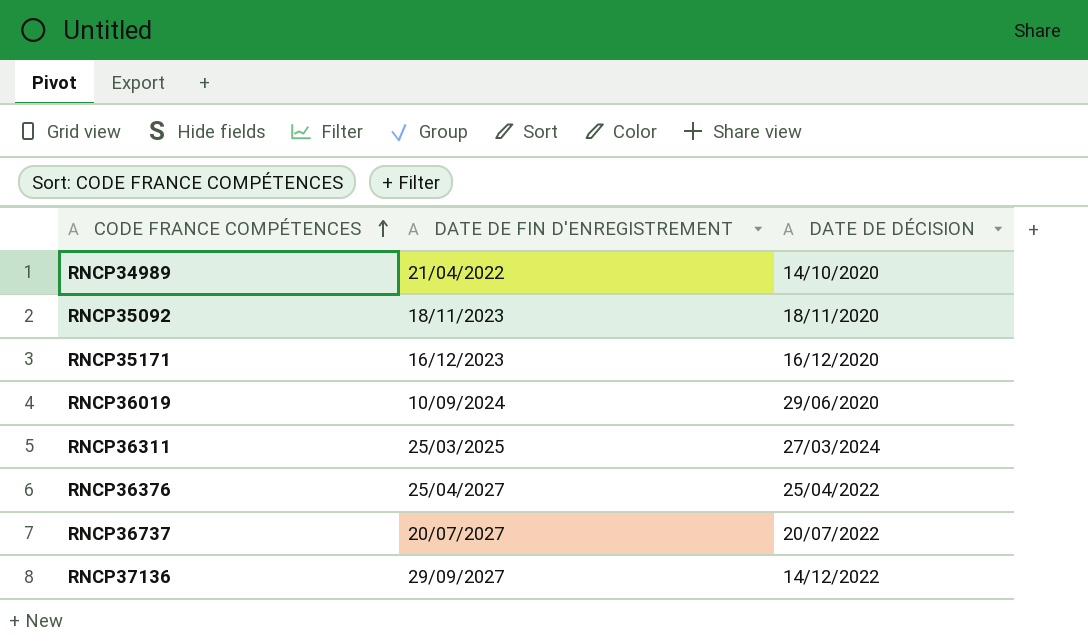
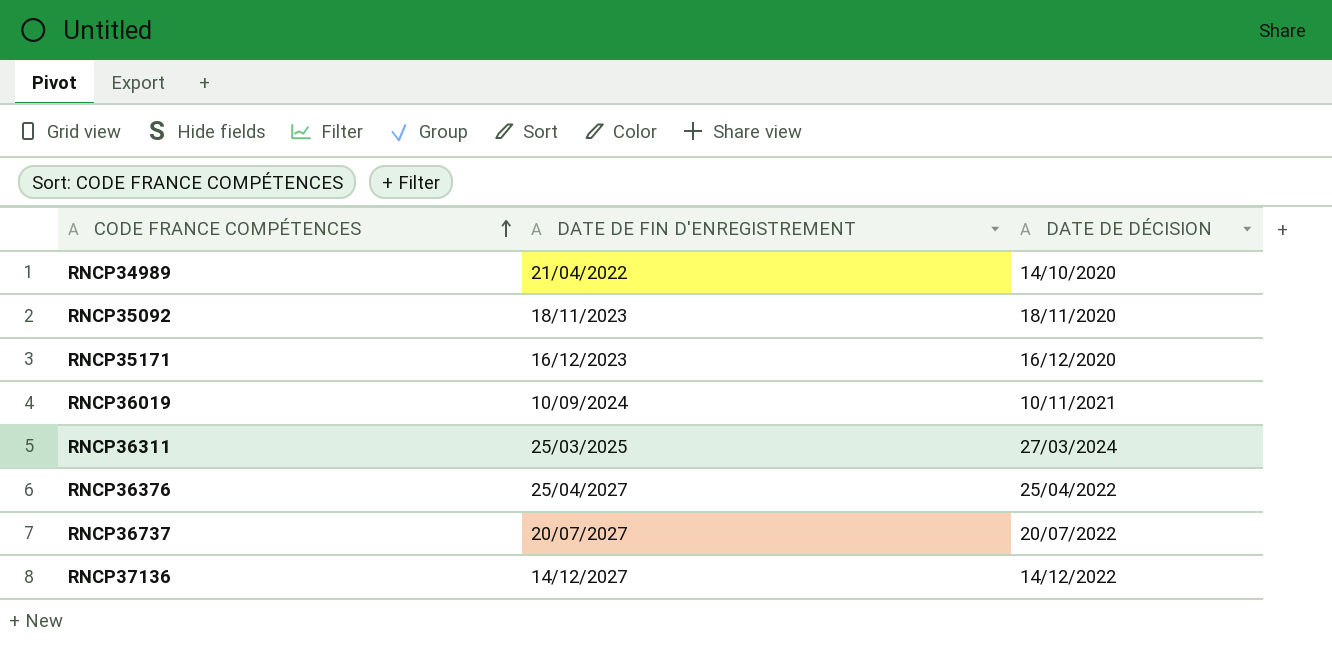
RNCP36019 | DATE DE DÉCISION: 29/06/2020 -> 10/11/2021
RNCP37136 | DATE DE FIN D'ENREGISTREMENT: 29/09/2027 -> 14/12/2027

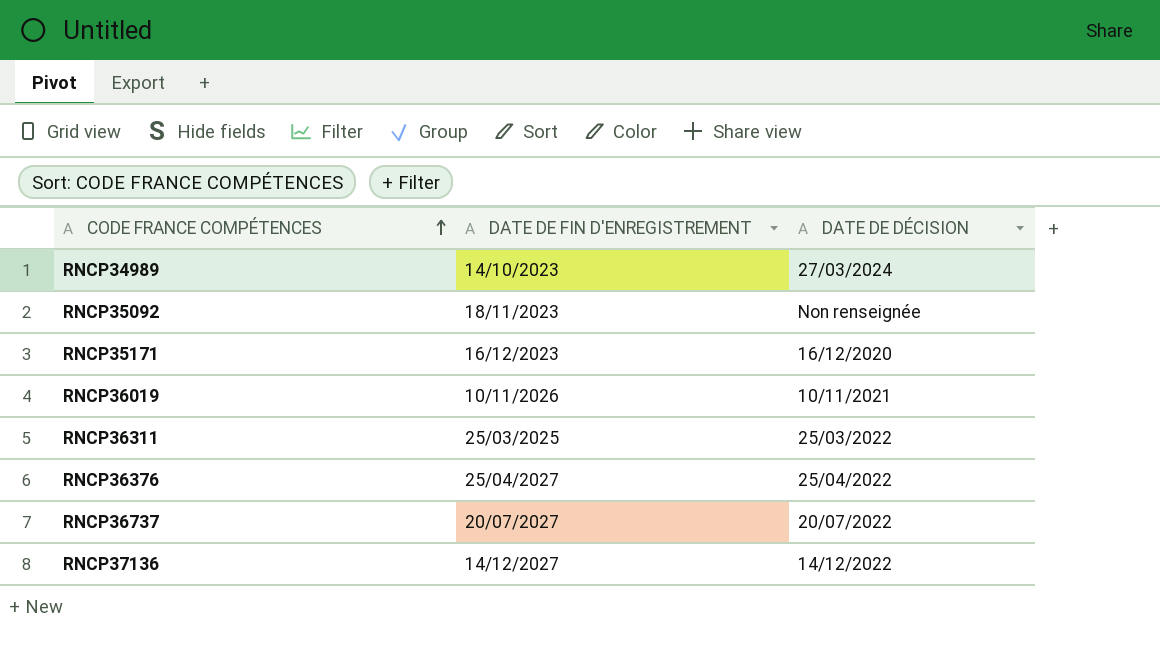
RNCP34989 | DATE DE FIN D'ENREGISTREMENT: 21/04/2022 -> 14/10/2023
RNCP34989 | DATE DE DÉCISION: 14/10/2020 -> 27/03/2024
RNCP35092 | DATE DE DÉCISION: 18/11/2020 -> Non renseignée
RNCP36019 | DATE DE FIN D'ENREGISTREMENT: 10/09/2024 -> 10/11/2026
RNCP36311 | DATE DE DÉCISION: 27/03/2024 -> 25/03/2022

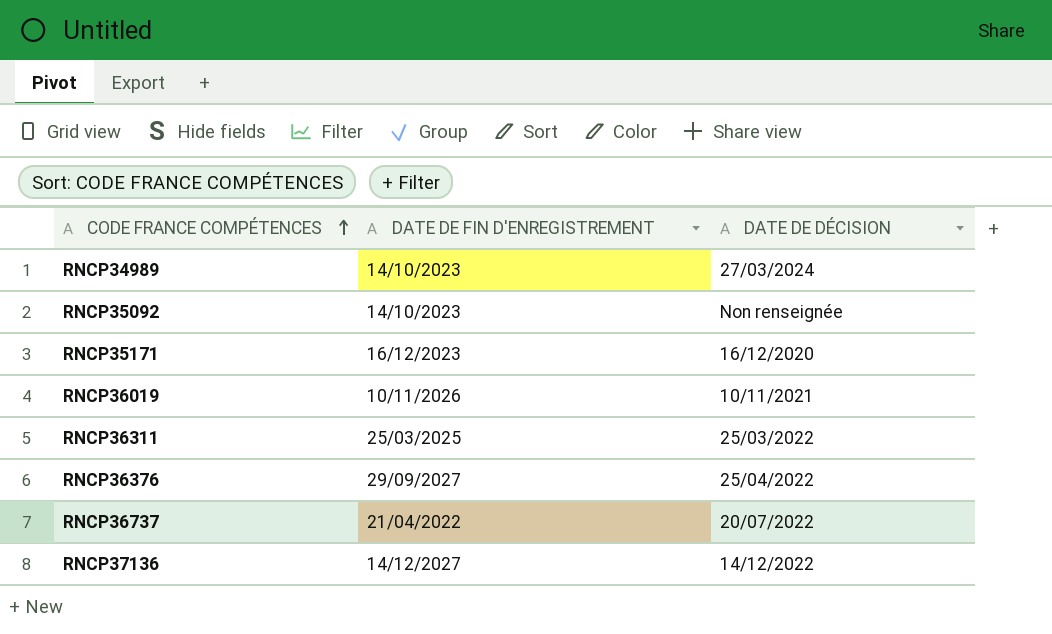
RNCP35092 | DATE DE FIN D'ENREGISTREMENT: 18/11/2023 -> 14/10/2023
RNCP36376 | DATE DE FIN D'ENREGISTREMENT: 25/04/2027 -> 29/09/2027
RNCP36737 | DATE DE FIN D'ENREGISTREMENT: 20/07/2027 -> 21/04/2022

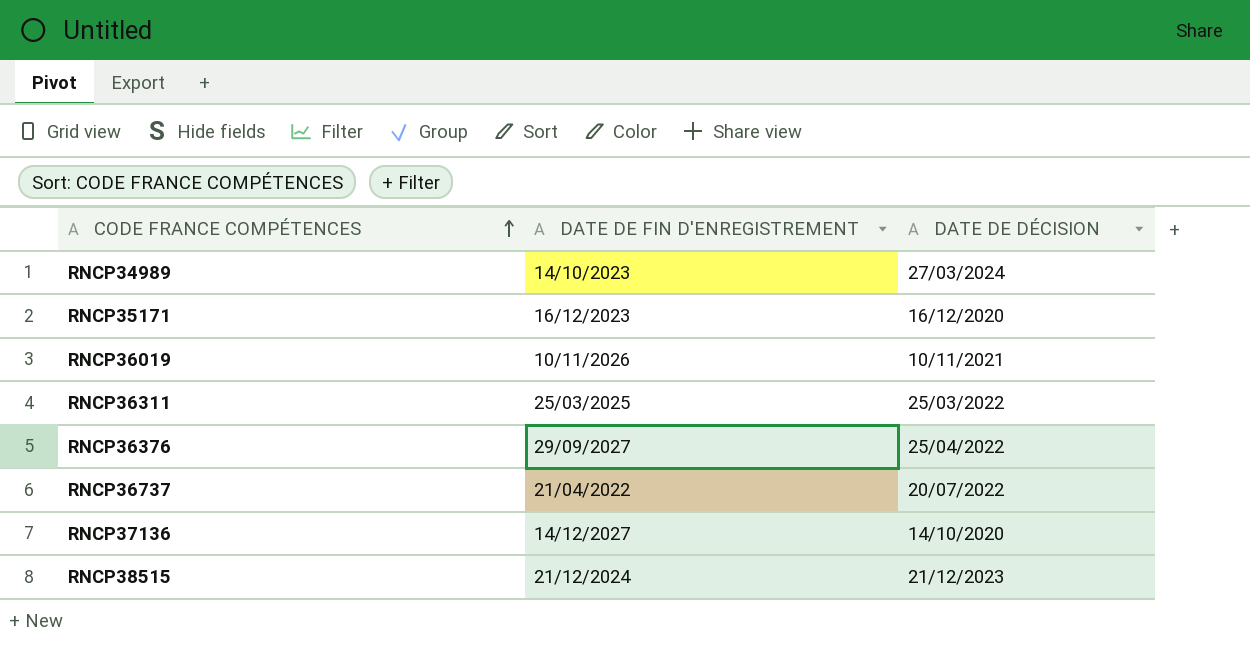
row RNCP35092: 14/10/2023 | Non renseignée -> none
RNCP37136 | DATE DE DÉCISION: 14/12/2022 -> 14/10/2020
row RNCP38515: none -> 21/12/2024 | 21/12/2023

